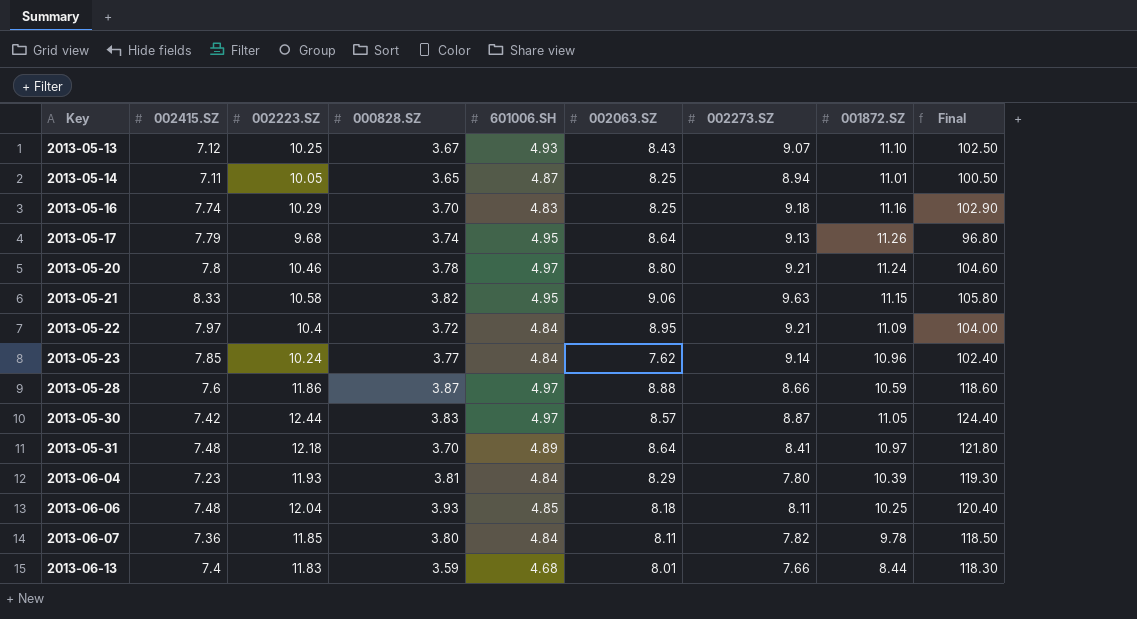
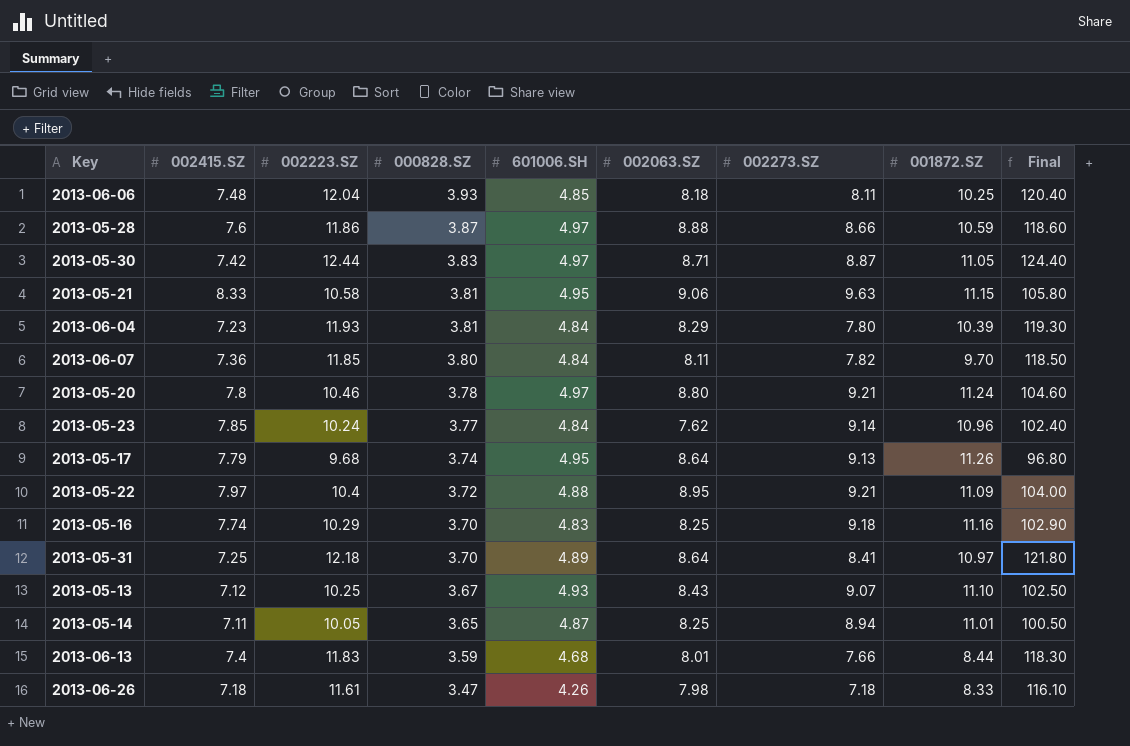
row order: Key ascending -> 000828.SZ descending
2013-05-30 | 002063.SZ: 8.57 -> 8.71
2013-05-21 | 000828.SZ: 3.82 -> 3.81
2013-06-07 | 001872.SZ: 9.78 -> 9.70
2013-05-22 | 601006.SH: 4.84 -> 4.88
2013-05-31 | 002415.SZ: 7.48 -> 7.25
row 2013-06-26: none -> 7.18 | 11.61 | 3.47 | 4.26 | 7.98 | 7.18 | 8.33 | 116.10

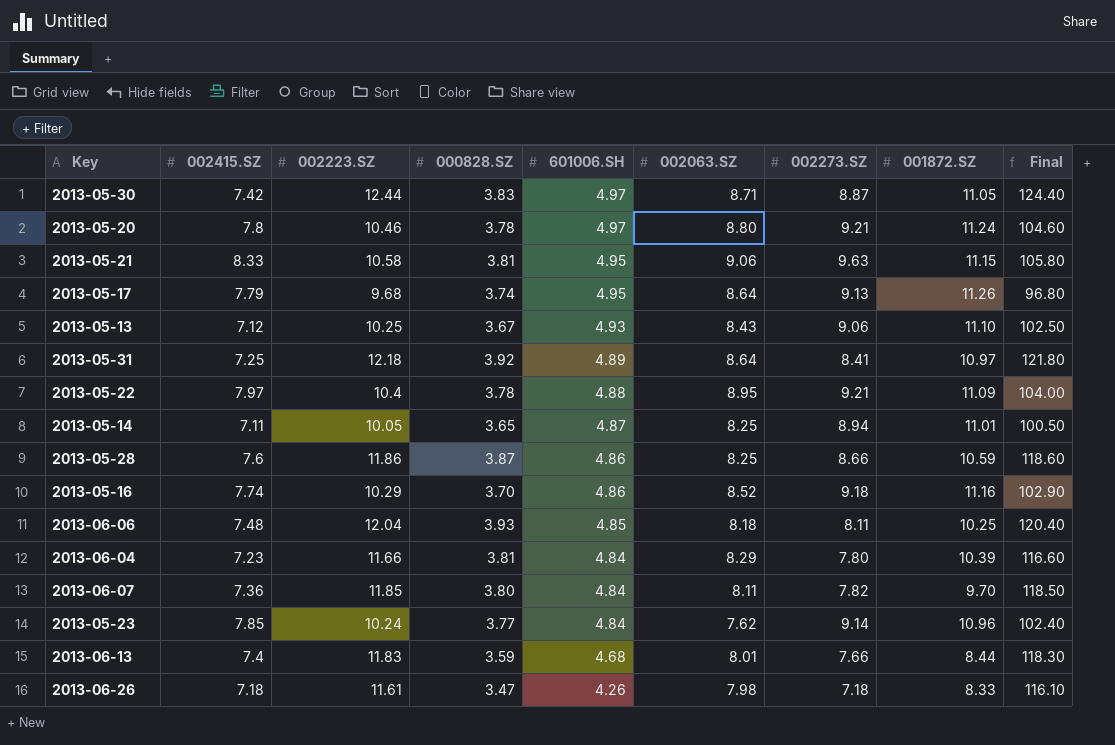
row order: 000828.SZ descending -> 601006.SH descending
2013-05-13 | 002273.SZ: 9.07 -> 9.06
2013-05-31 | 000828.SZ: 3.70 -> 3.92
2013-05-22 | 000828.SZ: 3.72 -> 3.78
2013-05-28 | 601006.SH: 4.97 -> 4.86
2013-05-28 | 002063.SZ: 8.88 -> 8.25
2013-05-16 | 601006.SH: 4.83 -> 4.86
2013-05-16 | 002063.SZ: 8.25 -> 8.52
2013-06-04 | 002223.SZ: 11.93 -> 11.66
2013-06-04 | Final: 119.30 -> 116.60

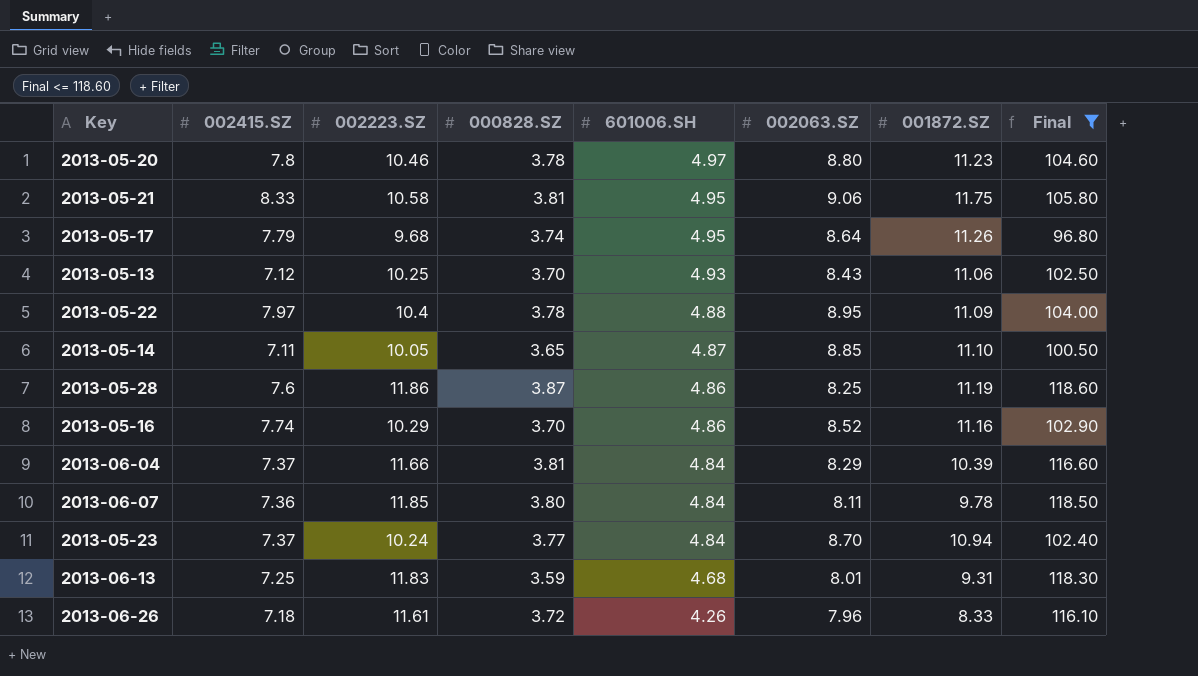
filter: none -> Final <= 118.60
column 002273.SZ | position: 7 -> none
2013-05-20 | 001872.SZ: 11.24 -> 11.23
2013-05-21 | 001872.SZ: 11.15 -> 11.75
2013-05-13 | 000828.SZ: 3.67 -> 3.70
2013-05-13 | 001872.SZ: 11.10 -> 11.06
2013-05-14 | 002063.SZ: 8.25 -> 8.85
2013-05-14 | 001872.SZ: 11.01 -> 11.10
2013-05-28 | 001872.SZ: 10.59 -> 11.19
2013-06-04 | 002415.SZ: 7.23 -> 7.37
2013-06-07 | 001872.SZ: 9.70 -> 9.78
2013-05-23 | 002415.SZ: 7.85 -> 7.37
2013-05-23 | 002063.SZ: 7.62 -> 8.70
2013-05-23 | 001872.SZ: 10.96 -> 10.94
2013-06-13 | 002415.SZ: 7.4 -> 7.25
2013-06-13 | 001872.SZ: 8.44 -> 9.31
2013-06-26 | 000828.SZ: 3.47 -> 3.72
2013-06-26 | 002063.SZ: 7.98 -> 7.96

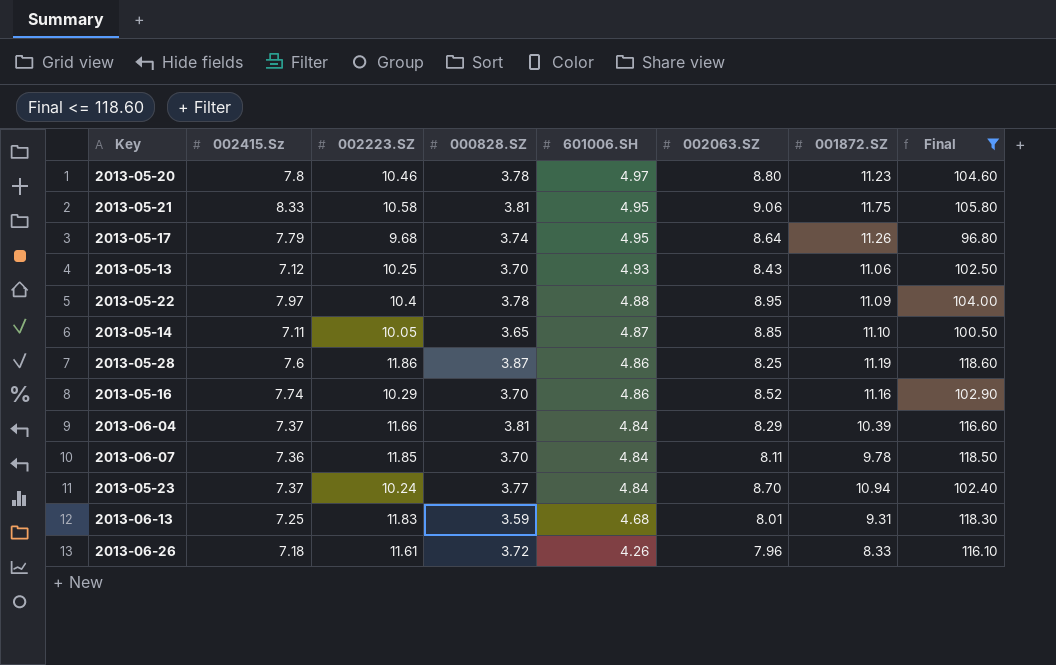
column name: 002415.SZ -> 002415.Sz
2013-06-07 | 000828.SZ: 3.80 -> 3.70

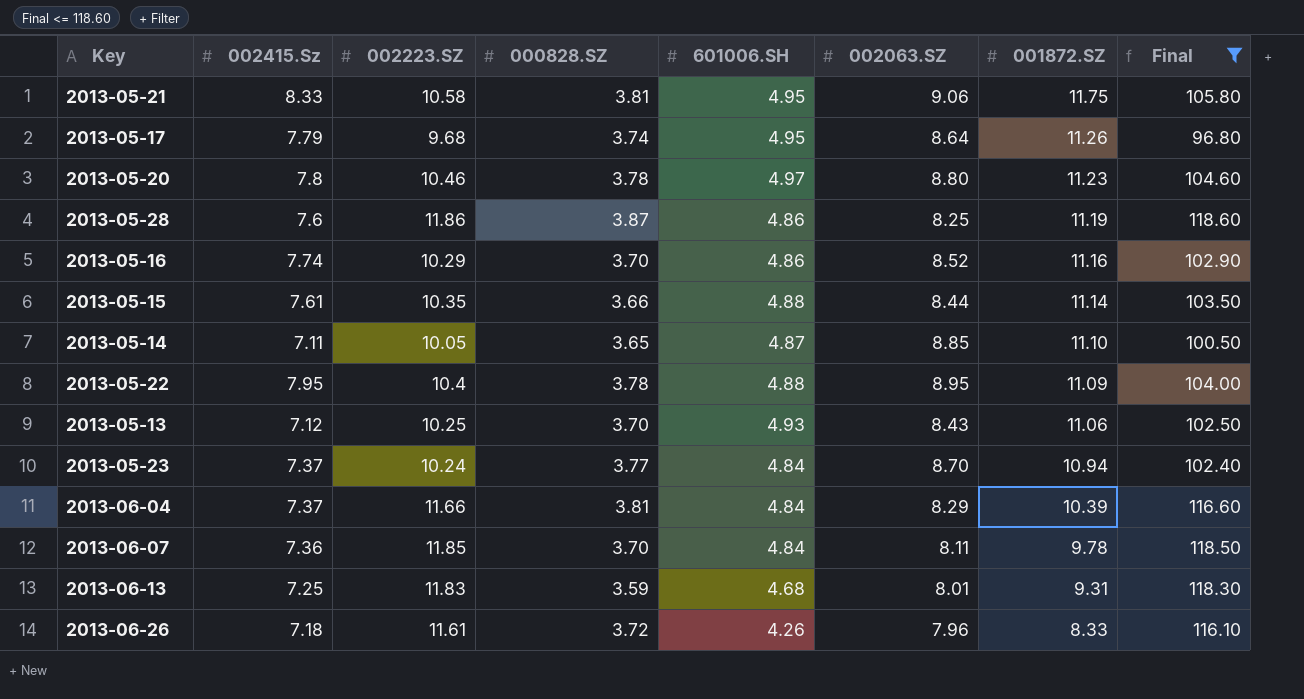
row order: 601006.SH descending -> 001872.SZ descending
row 2013-05-15: none -> 7.61 | 10.35 | 3.66 | 4.88 | 8.44 | 11.14 | 103.50
2013-05-22 | 002415.Sz: 7.97 -> 7.95

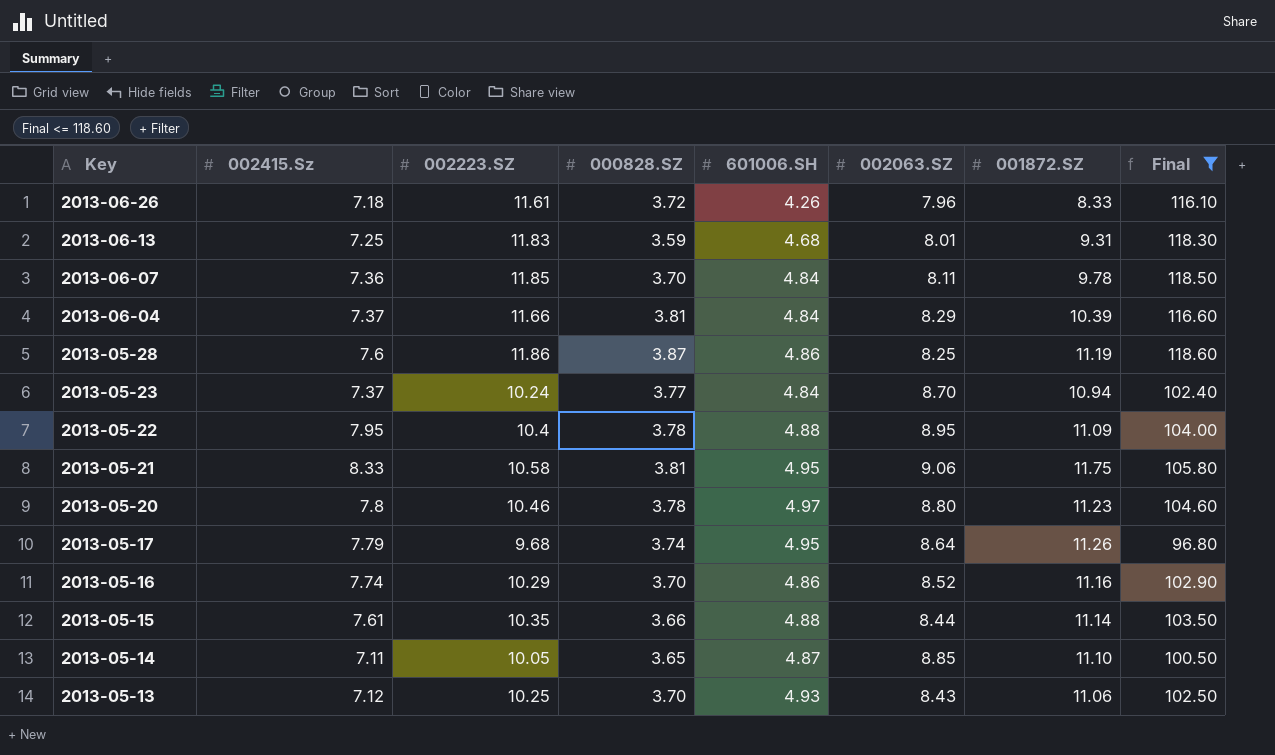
row order: 001872.SZ descending -> Key descending

